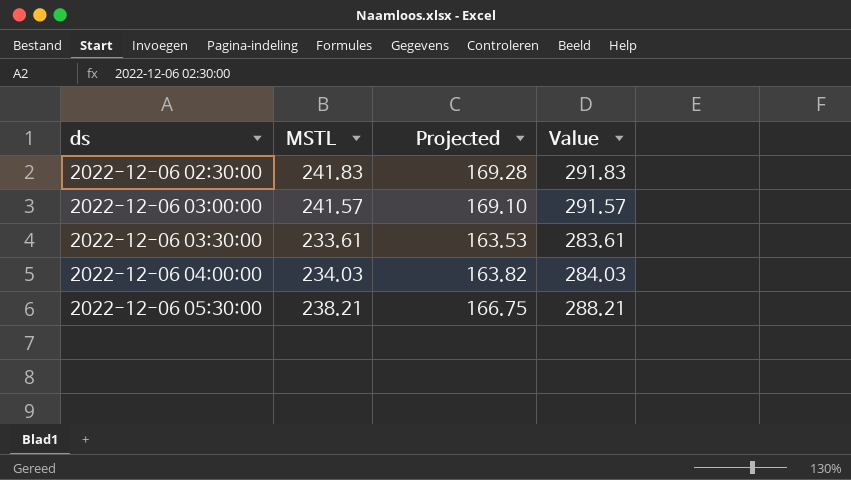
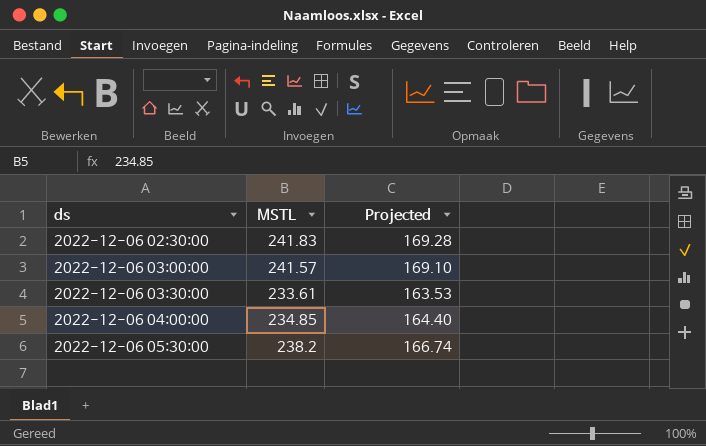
column Value | formula: [MSTL] + 50 -> none
2022-12-06 04:00:00 | MSTL: 234.03 -> 234.85
2022-12-06 04:00:00 | Projected: 163.82 -> 164.40
2022-12-06 05:30:00 | MSTL: 238.21 -> 238.2
2022-12-06 05:30:00 | Projected: 166.75 -> 166.74

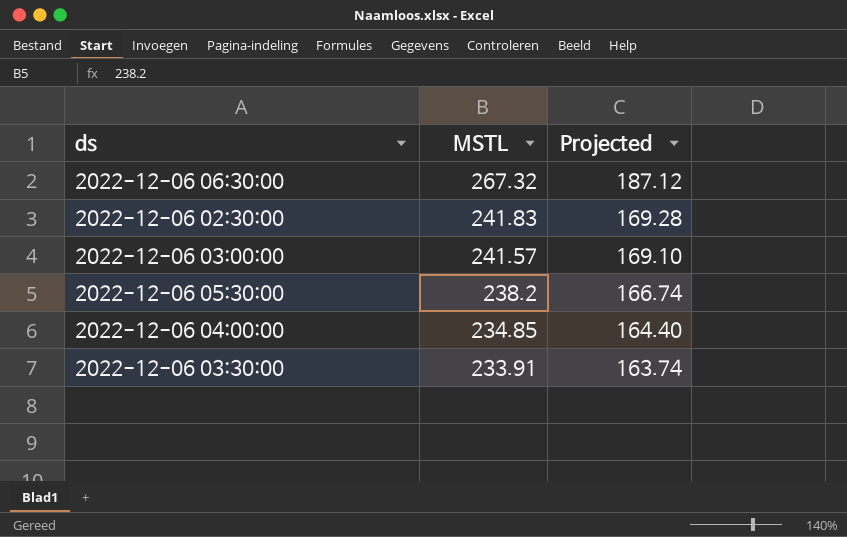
row order: ds ascending -> MSTL descending
row 2022-12-06 06:30:00: none -> 267.32 | 187.12
2022-12-06 03:30:00 | MSTL: 233.61 -> 233.91
2022-12-06 03:30:00 | Projected: 163.53 -> 163.74

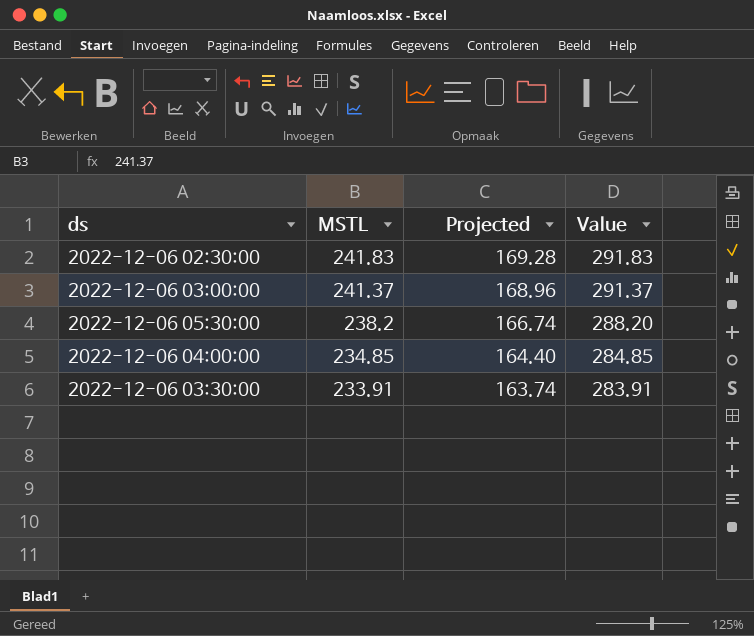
column Value | formula: none -> [MSTL] + 50
row 2022-12-06 06:30:00: 267.32 | 187.12 -> none
2022-12-06 03:00:00 | MSTL: 241.57 -> 241.37
2022-12-06 03:00:00 | Projected: 169.10 -> 168.96

